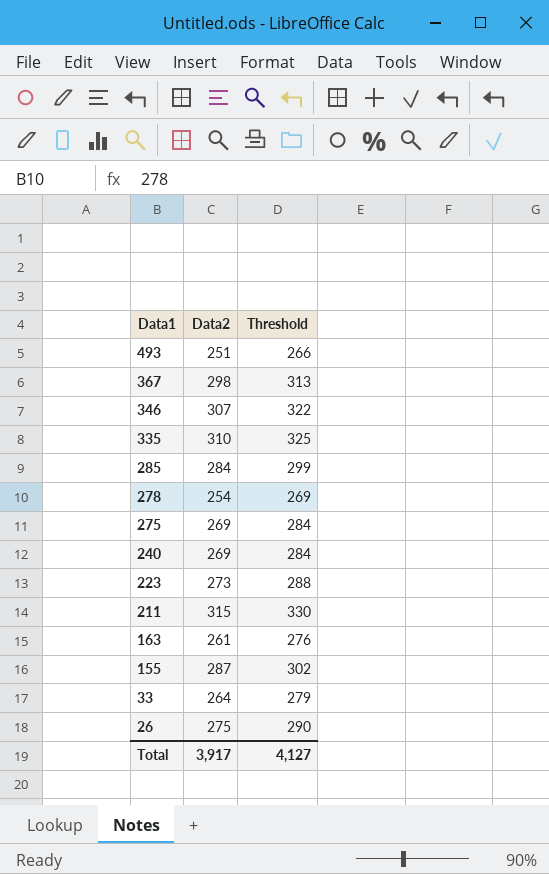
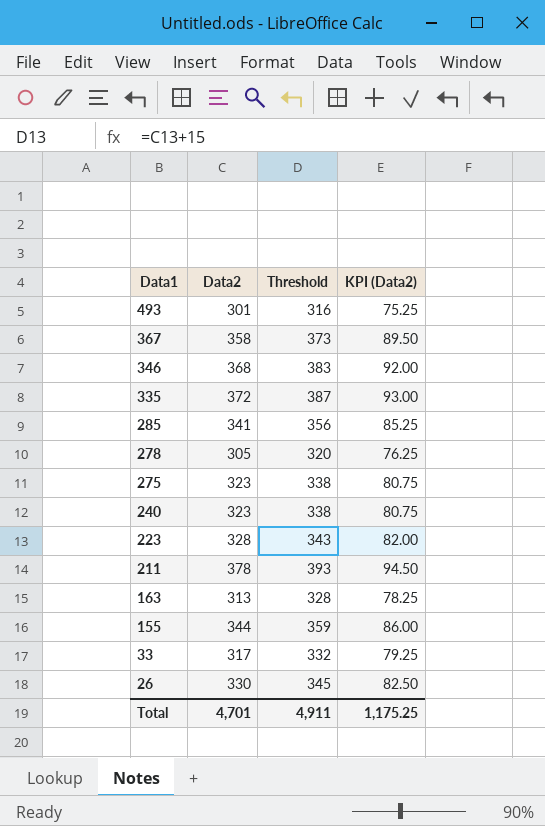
column KPI (Data2) | formula: none -> [Data2] * 0.25
493 | Data2: 251 -> 301
493 | Threshold: 266 -> 316
367 | Data2: 298 -> 358
367 | Threshold: 313 -> 373
346 | Data2: 307 -> 368
346 | Threshold: 322 -> 383
335 | Data2: 310 -> 372
335 | Threshold: 325 -> 387
285 | Data2: 284 -> 341
285 | Threshold: 299 -> 356
278 | Data2: 254 -> 305
278 | Threshold: 269 -> 320
275 | Data2: 269 -> 323
275 | Threshold: 284 -> 338
240 | Data2: 269 -> 323
240 | Threshold: 284 -> 338
223 | Data2: 273 -> 328
223 | Threshold: 288 -> 343
211 | Data2: 315 -> 378
211 | Threshold: 330 -> 393
163 | Data2: 261 -> 313
163 | Threshold: 276 -> 328
155 | Data2: 287 -> 344
155 | Threshold: 302 -> 359
33 | Data2: 264 -> 317
33 | Threshold: 279 -> 332
26 | Data2: 275 -> 330
26 | Threshold: 290 -> 345
Total | Data2: 3,917 -> 4,701
Total | Threshold: 4,127 -> 4,911

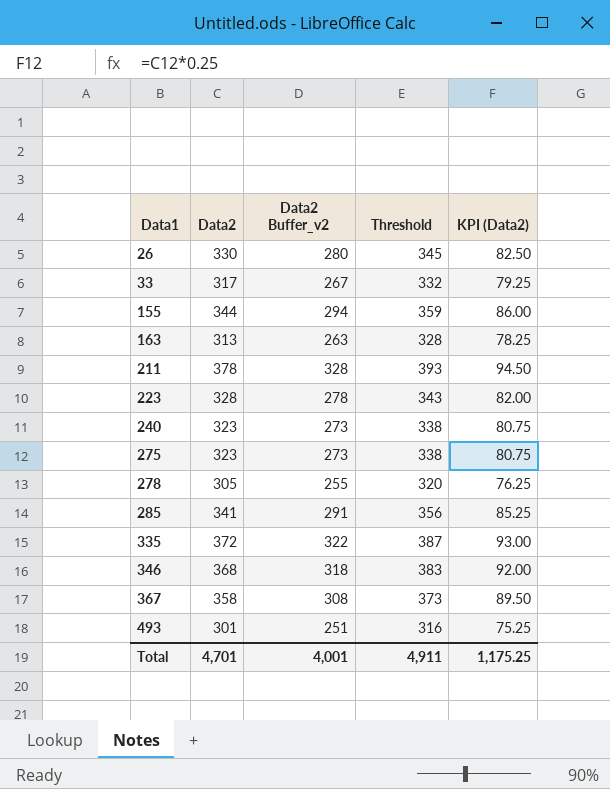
row order: Data1 descending -> Data1 ascending
column Data2 Buffer_v2 | formula: none -> [Data2] - 50

